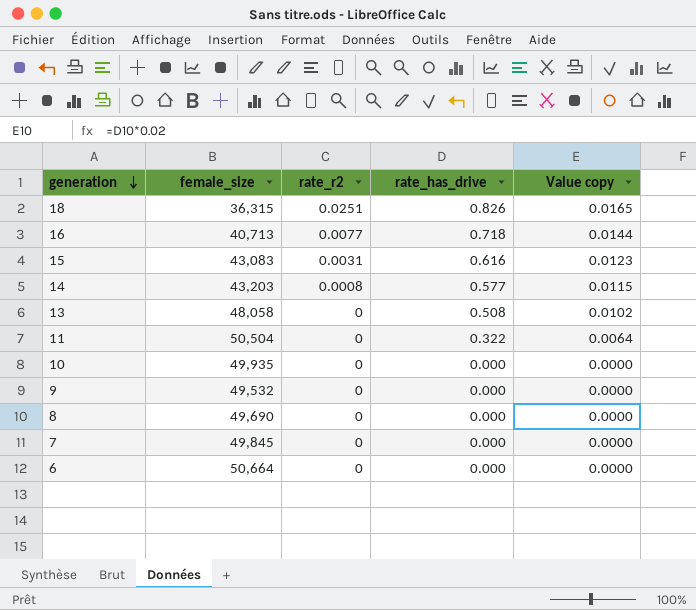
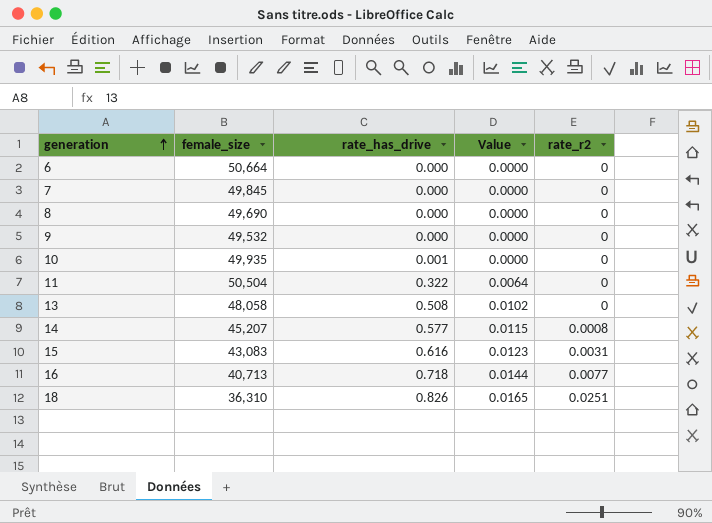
row order: generation descending -> generation ascending
column name: Value copy -> Value
column rate_r2 | position: 3 -> 5
10 | rate_has_drive: 0.000 -> 0.001
14 | female_size: 43,203 -> 45,207
18 | female_size: 36,315 -> 36,310

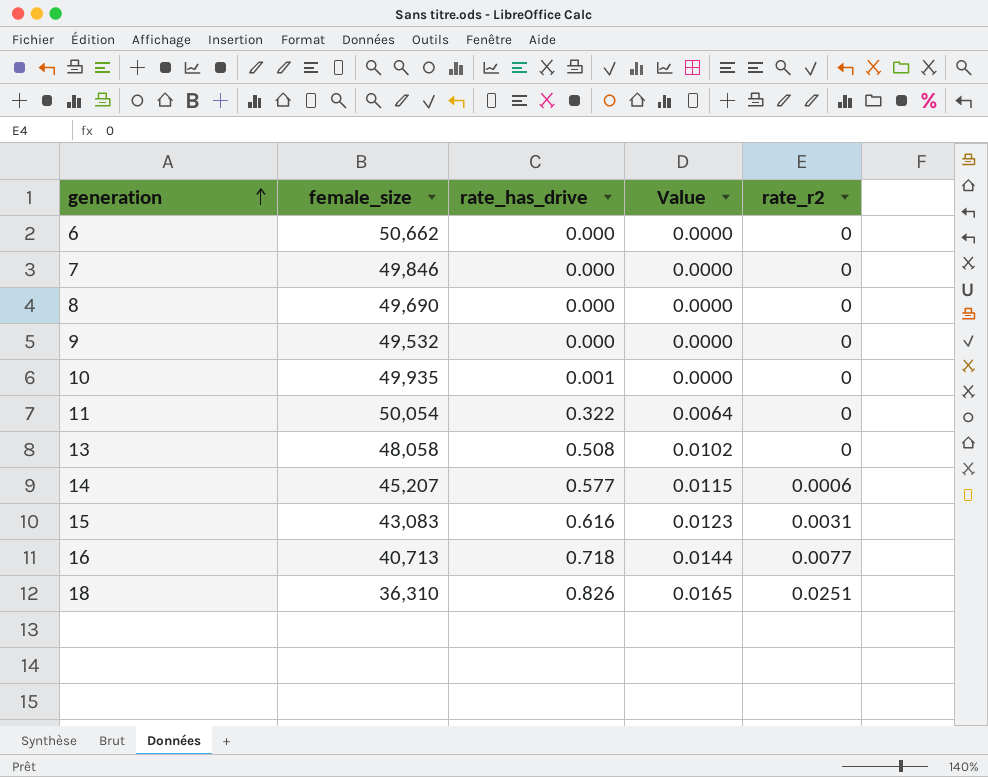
6 | female_size: 50,664 -> 50,662
7 | female_size: 49,845 -> 49,846
11 | female_size: 50,504 -> 50,054
14 | rate_r2: 0.0008 -> 0.0006

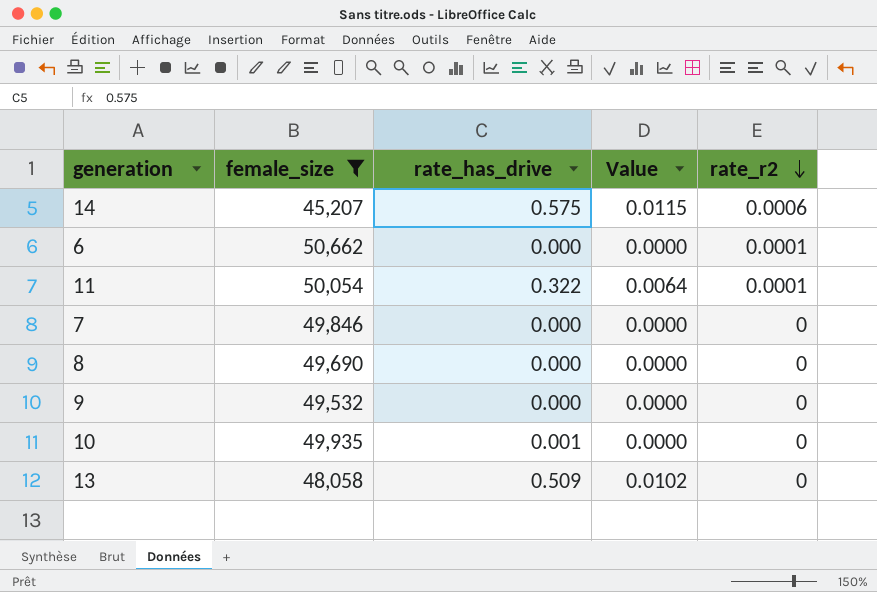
filter: none -> female_size >= 45,207
row order: generation ascending -> rate_r2 descending
14 | rate_has_drive: 0.577 -> 0.575
6 | rate_r2: 0 -> 0.0001
11 | rate_r2: 0 -> 0.0001
13 | rate_has_drive: 0.508 -> 0.509

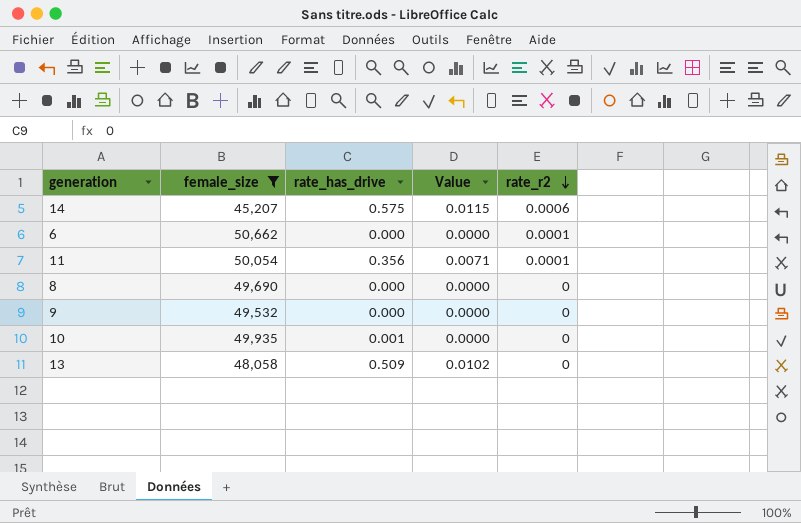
row 7: 49,846 | 0.000 | 0.0000 | 0 -> none
11 | rate_has_drive: 0.322 -> 0.356
11 | Value: 0.0064 -> 0.0071

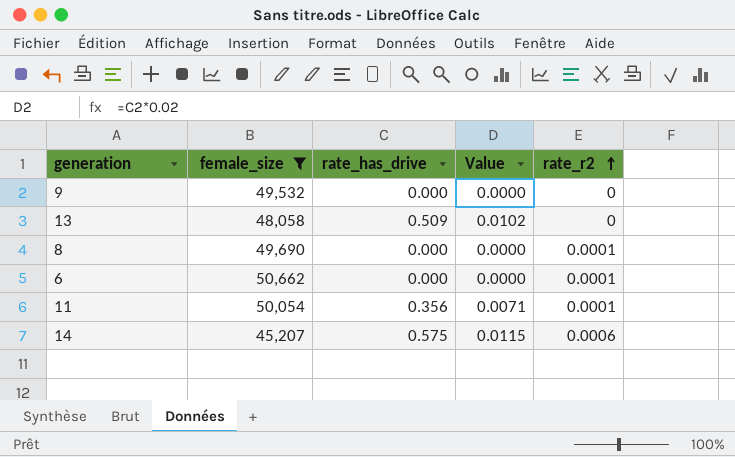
row order: rate_r2 descending -> rate_r2 ascending
row 10: 49,935 | 0.001 | 0.0000 | 0 -> none
8 | rate_r2: 0 -> 0.0001

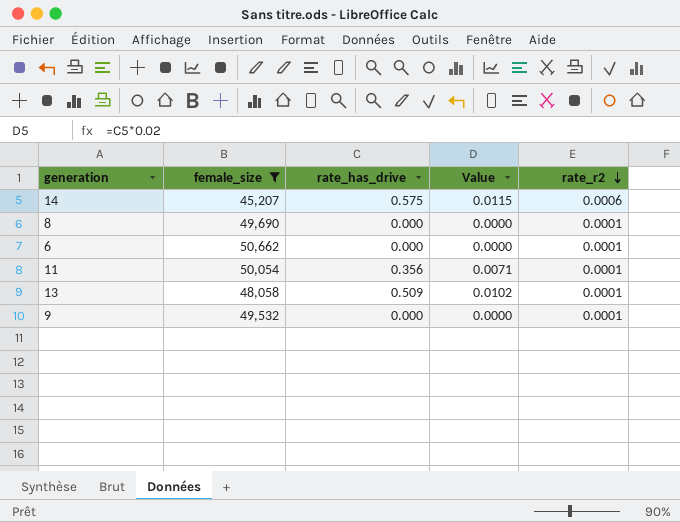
row order: rate_r2 ascending -> rate_r2 descending
13 | rate_r2: 0 -> 0.0001
9 | rate_r2: 0 -> 0.0001

